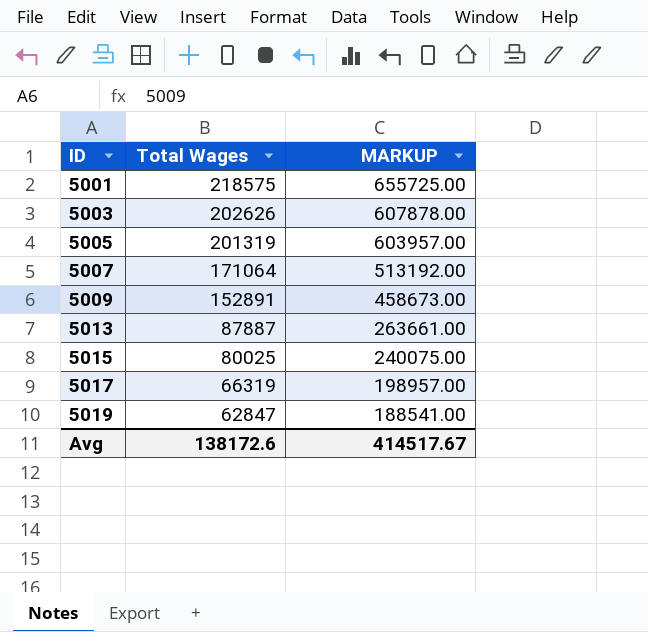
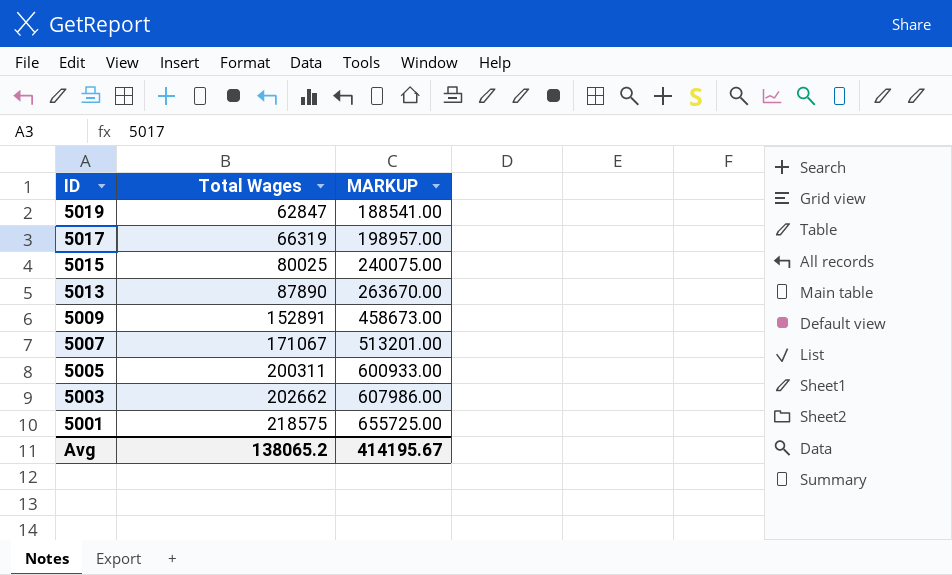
row order: ID ascending -> ID descending
5013 | Total Wages: 87887 -> 87890
5013 | MARKUP: 263661.00 -> 263670.00
5007 | Total Wages: 171064 -> 171067
5007 | MARKUP: 513192.00 -> 513201.00
5005 | Total Wages: 201319 -> 200311
5005 | MARKUP: 603957.00 -> 600933.00
5003 | Total Wages: 202626 -> 202662
5003 | MARKUP: 607878.00 -> 607986.00
Avg | Total Wages: 138172.6 -> 138065.2
Avg | MARKUP: 414517.67 -> 414195.67

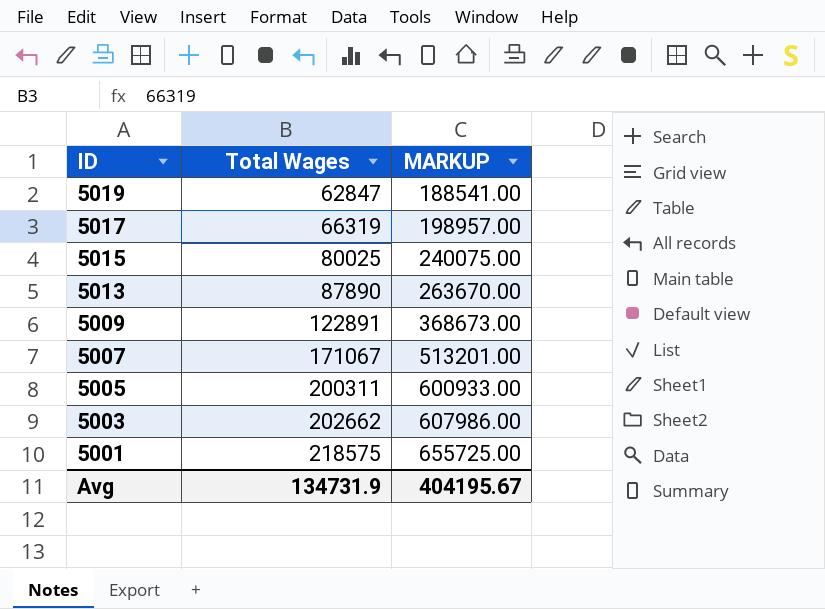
5009 | Total Wages: 152891 -> 122891
5009 | MARKUP: 458673.00 -> 368673.00
Avg | Total Wages: 138065.2 -> 134731.9
Avg | MARKUP: 414195.67 -> 404195.67

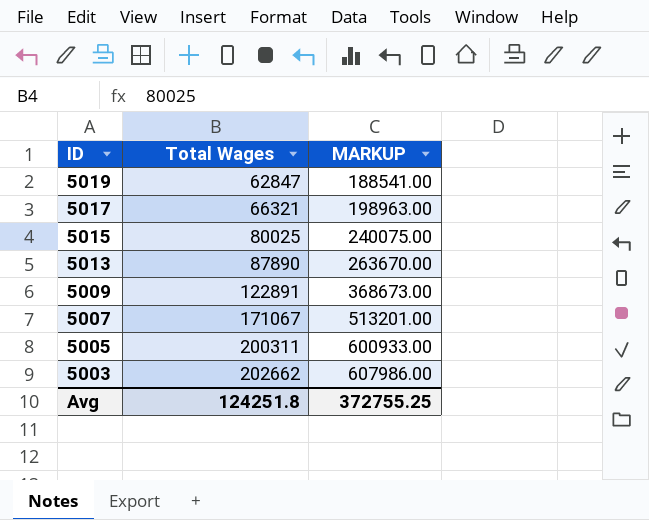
row 5001: 218575 | 655725.00 -> none
5017 | Total Wages: 66319 -> 66321
5017 | MARKUP: 198957.00 -> 198963.00
Avg | Total Wages: 134731.9 -> 124251.8
Avg | MARKUP: 404195.67 -> 372755.25

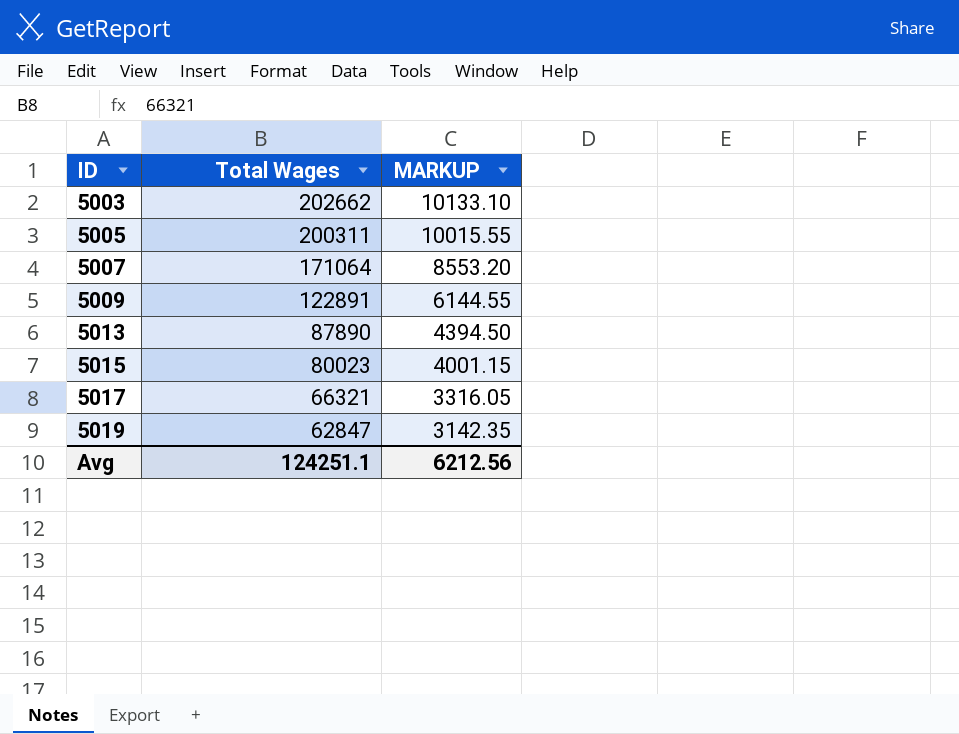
row order: ID descending -> ID ascending
column MARKUP | formula: [Total Wages] * 3 -> [Total Wages] * 0.05
5007 | Total Wages: 171067 -> 171064
5015 | Total Wages: 80025 -> 80023
Avg | Total Wages: 124251.8 -> 124251.1
Avg | MARKUP: 372755.25 -> 6212.56

